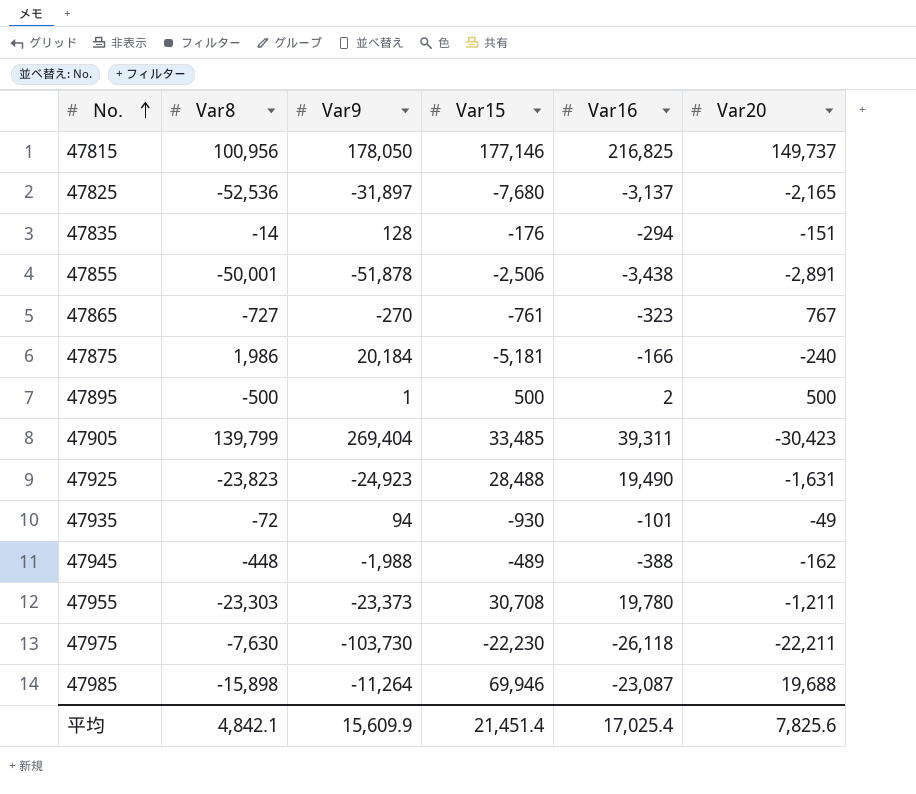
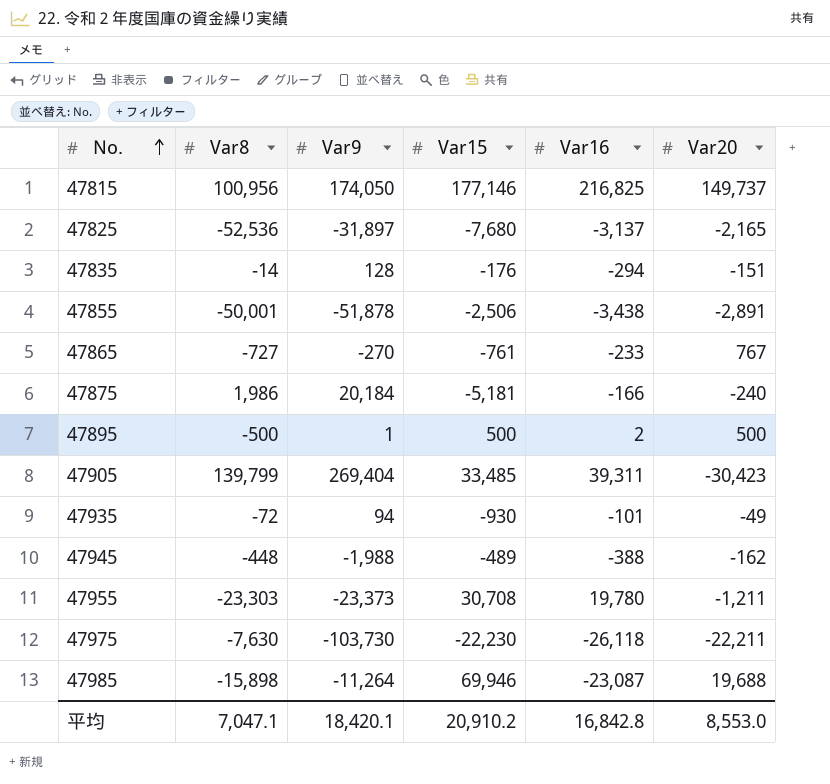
row 47925: -23,823 | -24,923 | 28,488 | 19,490 | -1,631 -> none
47815 | Var9: 178,050 -> 174,050
47865 | Var16: -323 -> -233
平均 | Var8: 4,842.1 -> 7,047.1
平均 | Var9: 15,609.9 -> 18,420.1
平均 | Var15: 21,451.4 -> 20,910.2
平均 | Var16: 17,025.4 -> 16,842.8
平均 | Var20: 7,825.6 -> 8,553.0

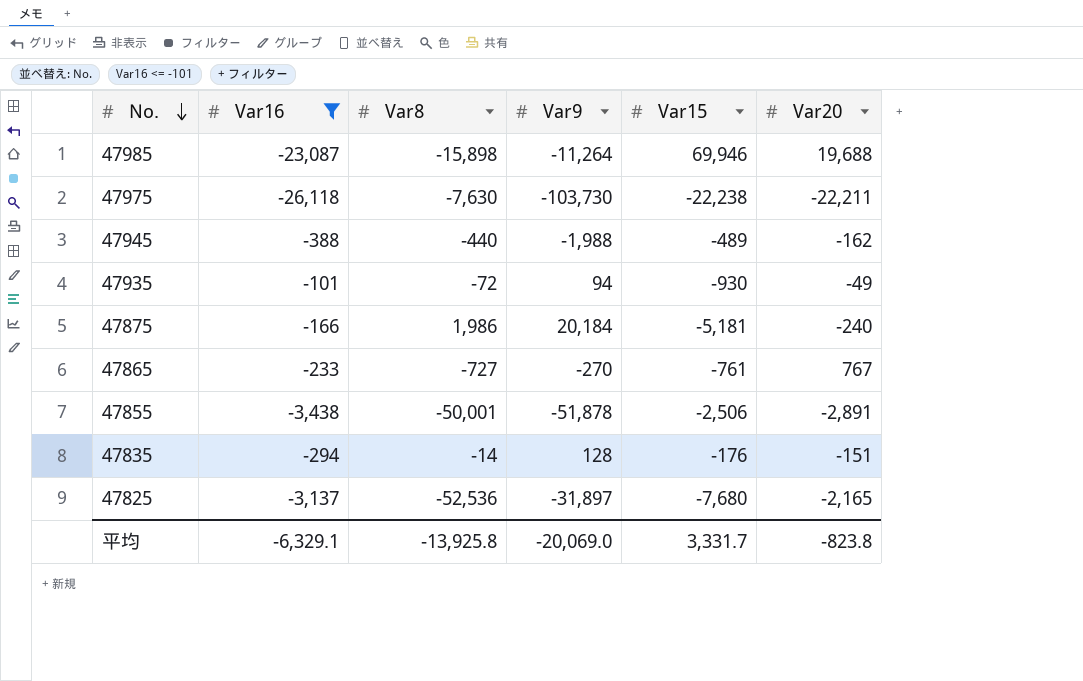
filter: none -> Var16 <= -101
row order: No. ascending -> No. descending
column Var16 | position: 5 -> 2
47975 | Var15: -22,230 -> -22,238
47945 | Var8: -448 -> -440
平均 | Var16: 16,842.8 -> -6,329.1
平均 | Var8: 7,047.1 -> -13,925.8
平均 | Var9: 18,420.1 -> -20,069.0
平均 | Var15: 20,910.2 -> 3,331.7
平均 | Var20: 8,553.0 -> -823.8

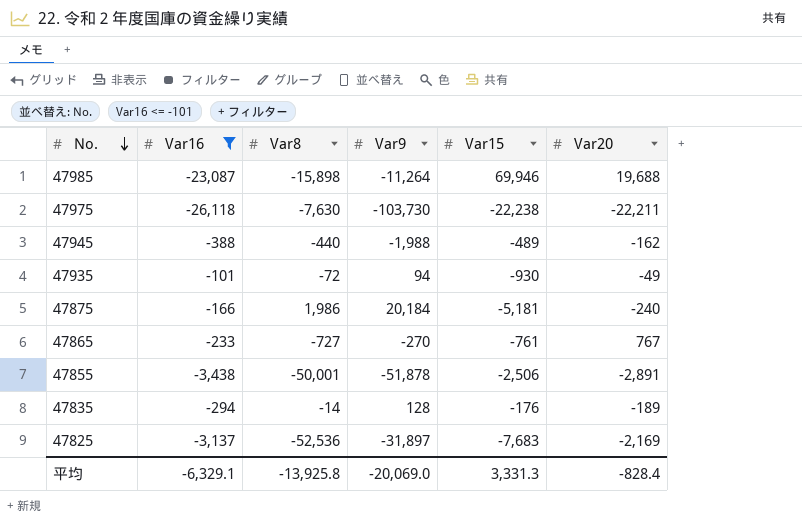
47835 | Var20: -151 -> -189
47825 | Var15: -7,680 -> -7,683
47825 | Var20: -2,165 -> -2,169
平均 | Var15: 3,331.7 -> 3,331.3
平均 | Var20: -823.8 -> -828.4

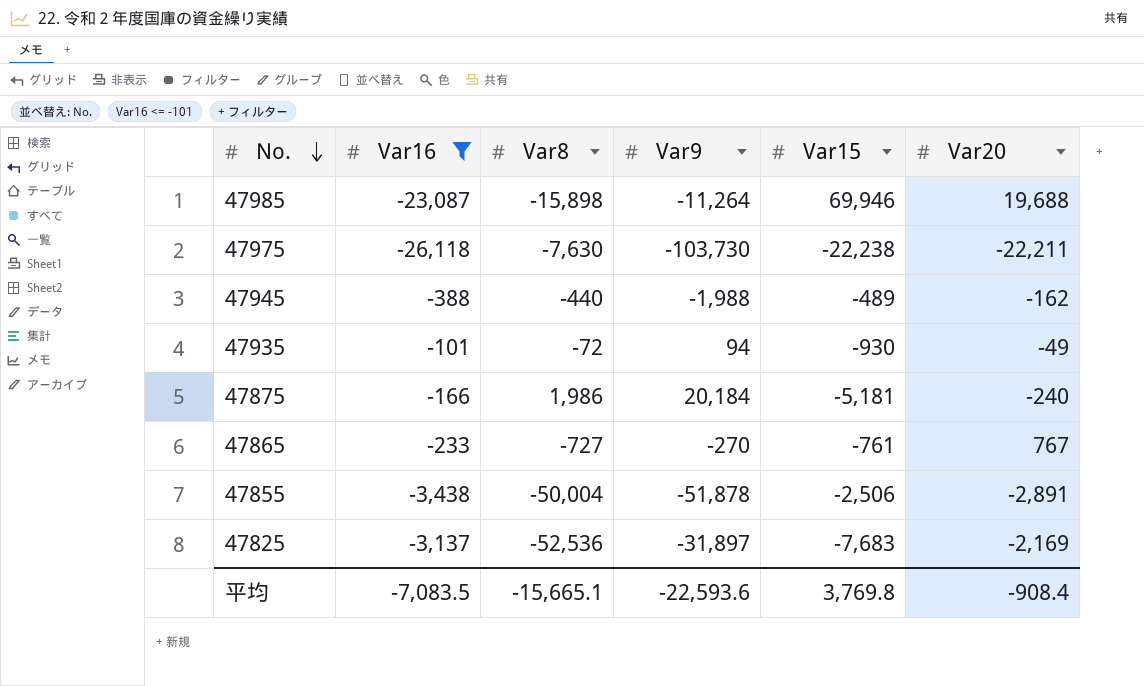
row 47835: -294 | -14 | 128 | -176 | -189 -> none
47855 | Var8: -50,001 -> -50,004
平均 | Var16: -6,329.1 -> -7,083.5
平均 | Var8: -13,925.8 -> -15,665.1
平均 | Var9: -20,069.0 -> -22,593.6
平均 | Var15: 3,331.3 -> 3,769.8
平均 | Var20: -828.4 -> -908.4

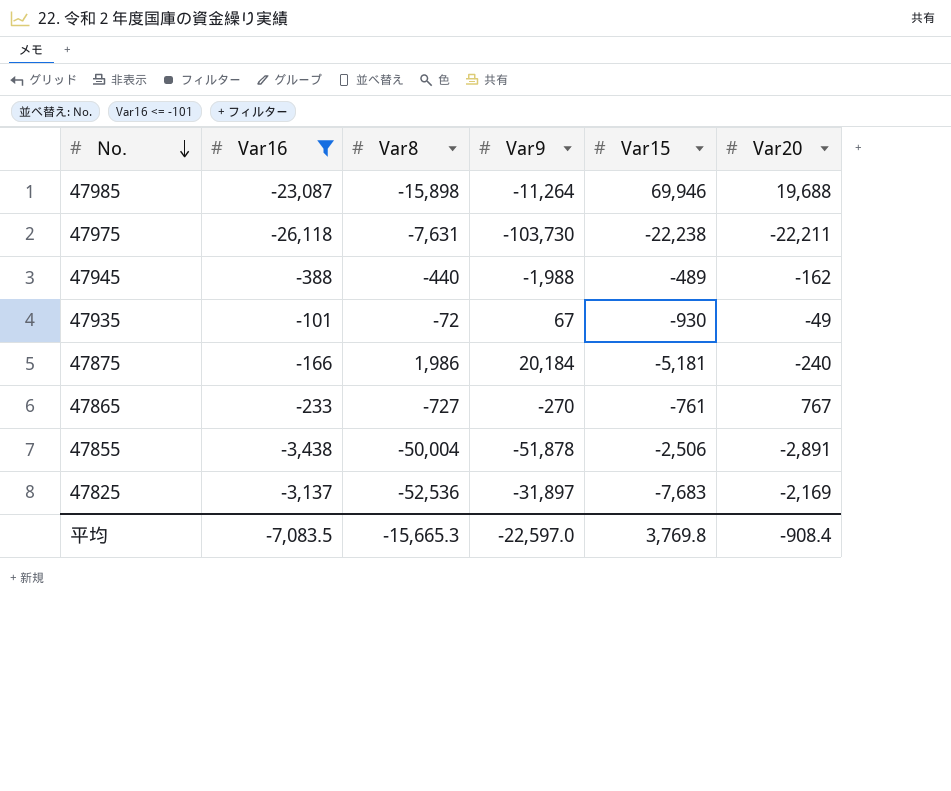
47975 | Var8: -7,630 -> -7,631
47935 | Var9: 94 -> 67
平均 | Var8: -15,665.1 -> -15,665.3
平均 | Var9: -22,593.6 -> -22,597.0

